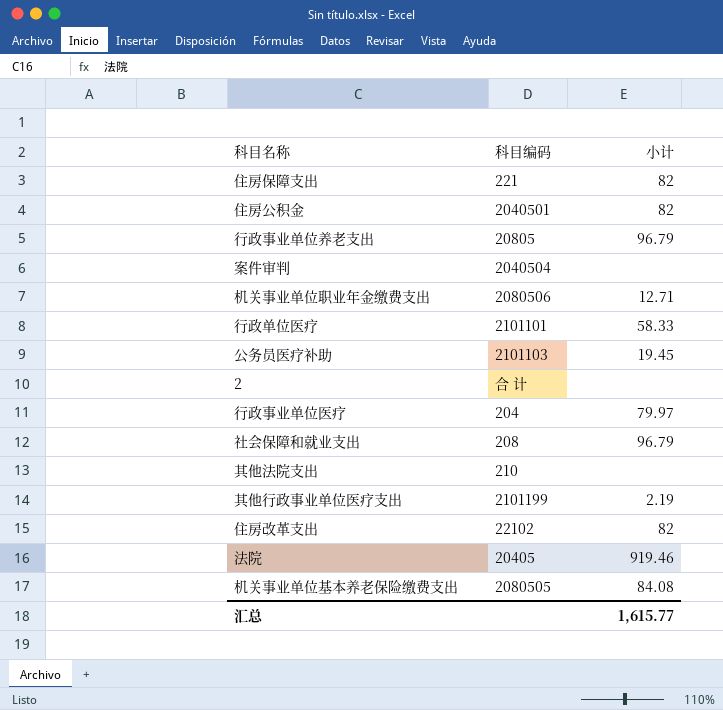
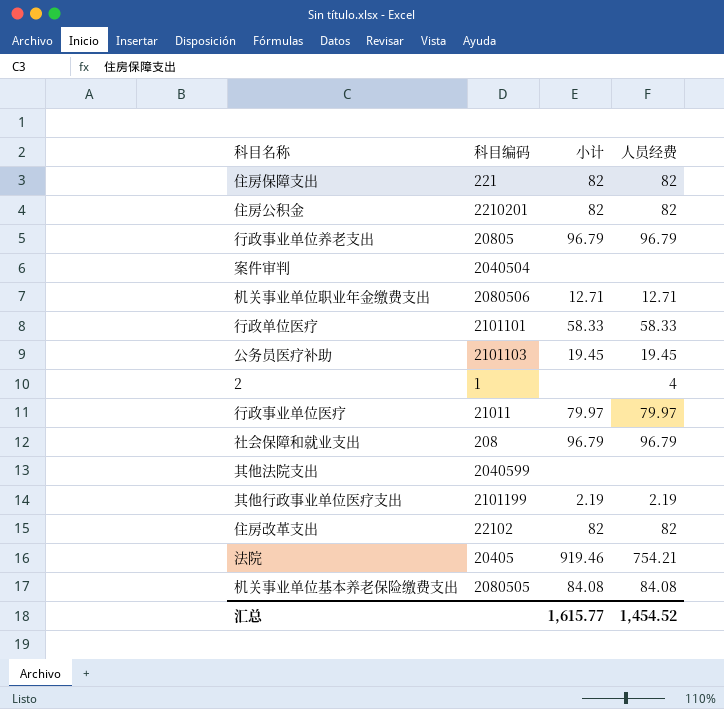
column 人员经费 | position: none -> 4
住房公积金 | 科目编码: 2040501 -> 2210201
2 | 科目编码: 合 计 -> 1
行政事业单位医疗 | 科目编码: 204 -> 21011
其他法院支出 | 科目编码: 210 -> 2040599

